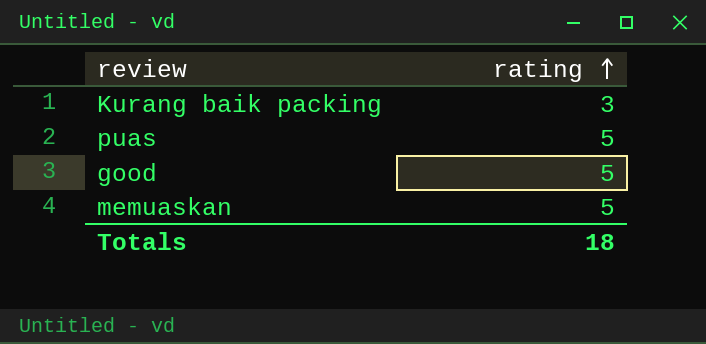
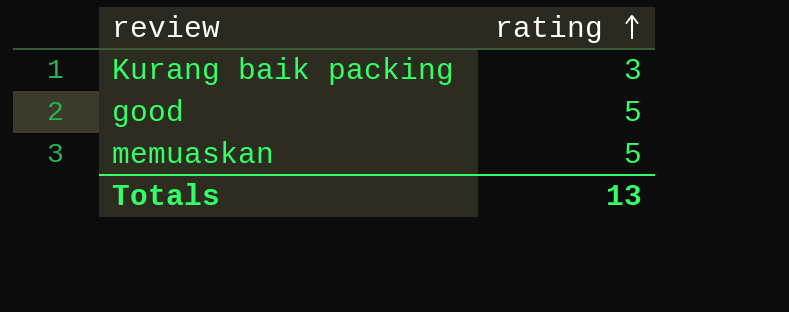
row puas: 5 -> none
Totals | rating: 18 -> 13

